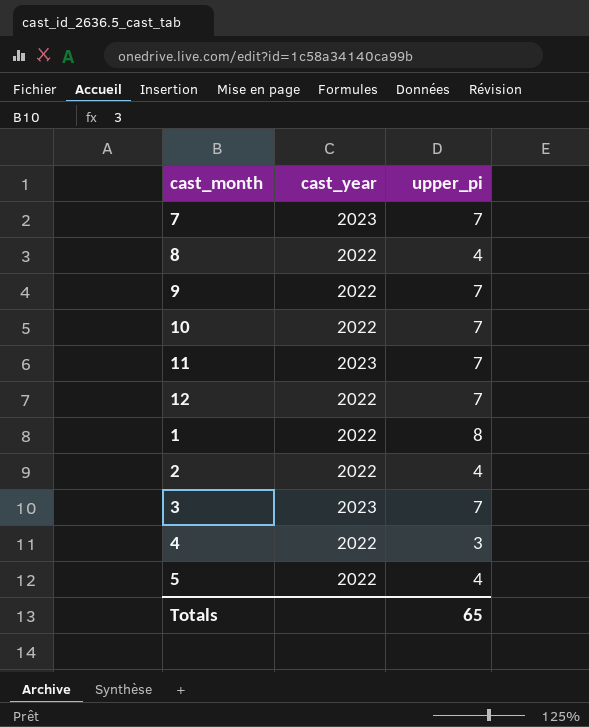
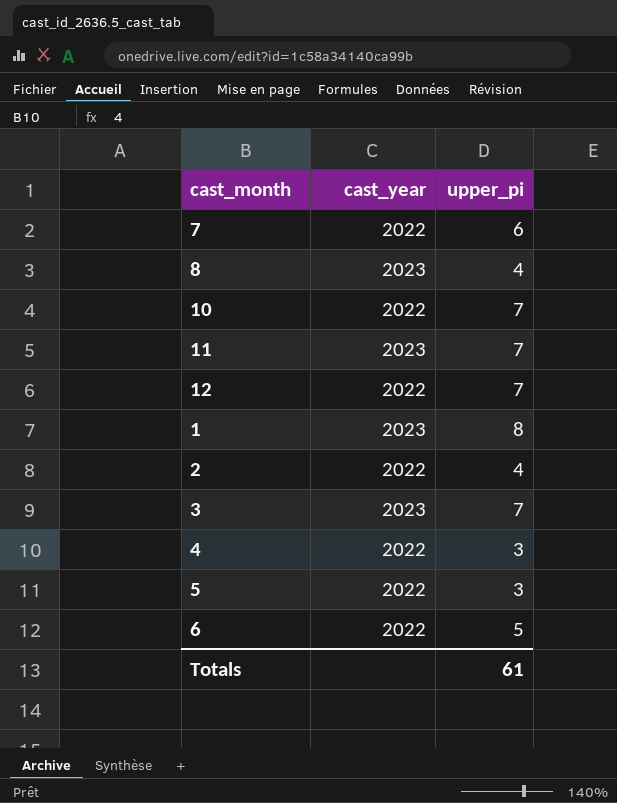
row 9: 2022 | 7 -> none
7 | cast_year: 2023 -> 2022
7 | upper_pi: 7 -> 6
8 | cast_year: 2022 -> 2023
1 | cast_year: 2022 -> 2023
5 | upper_pi: 4 -> 3
row 6: none -> 2022 | 5
Totals | upper_pi: 65 -> 61

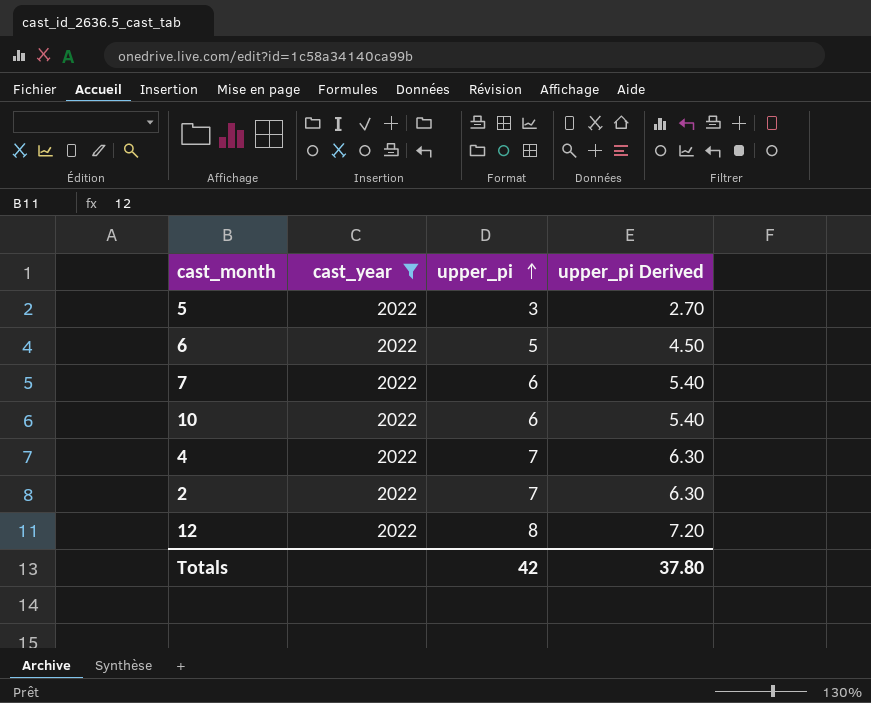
filter: none -> cast_year = 2022
row order: none -> upper_pi ascending
column upper_pi Derived | formula: none -> [upper_pi] * 0.9
10 | upper_pi: 7 -> 6
4 | upper_pi: 3 -> 7
2 | upper_pi: 4 -> 7
12 | upper_pi: 7 -> 8
Totals | upper_pi: 61 -> 42

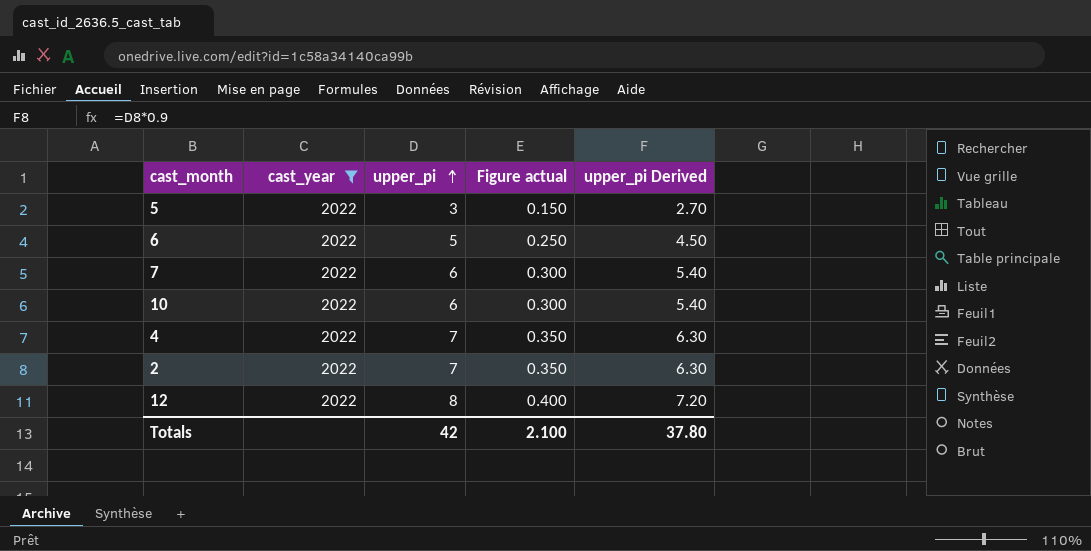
column Figure actual | formula: none -> [upper_pi] * 0.05

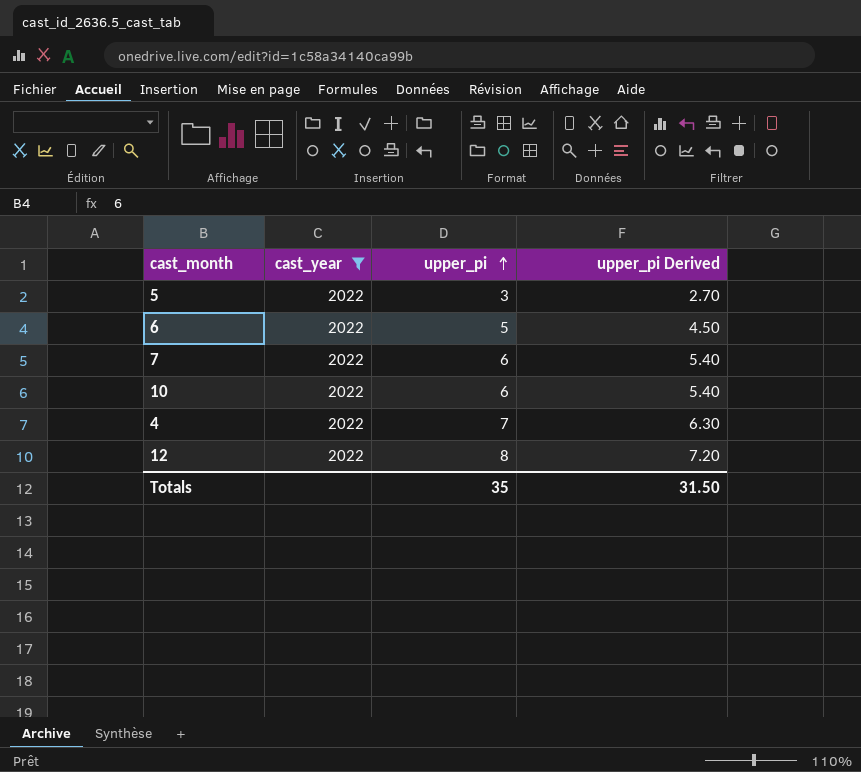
column Figure actual | formula: [upper_pi] * 0.05 -> none
row 2: 2022 | 7 | 0.350 | 6.30 -> none
Totals | upper_pi: 42 -> 35
Totals | upper_pi Derived: 37.80 -> 31.50

